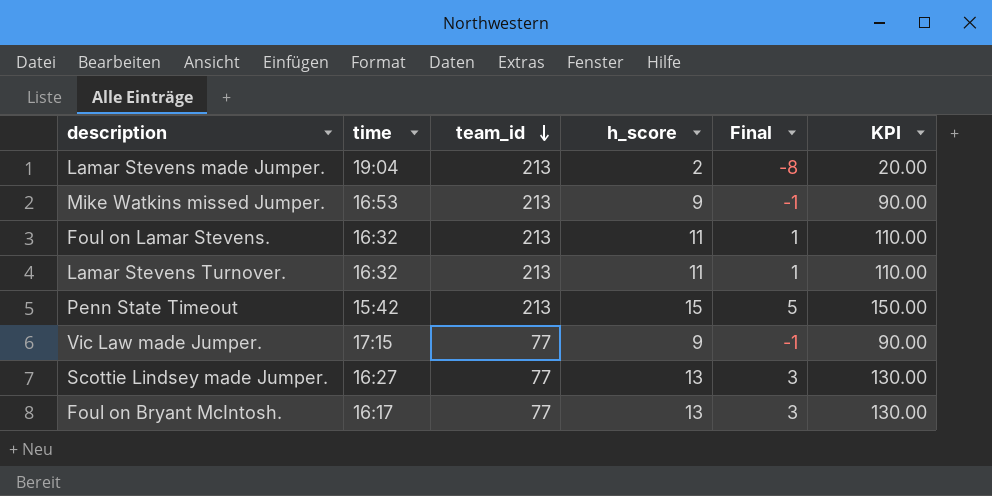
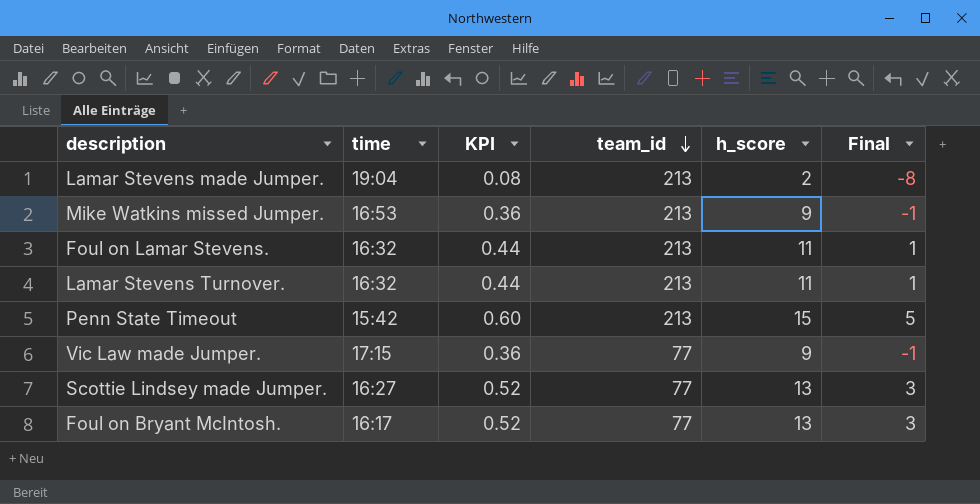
column KPI | formula: [h_score] * 10 -> [h_score] * 0.04
column KPI | position: 6 -> 3

